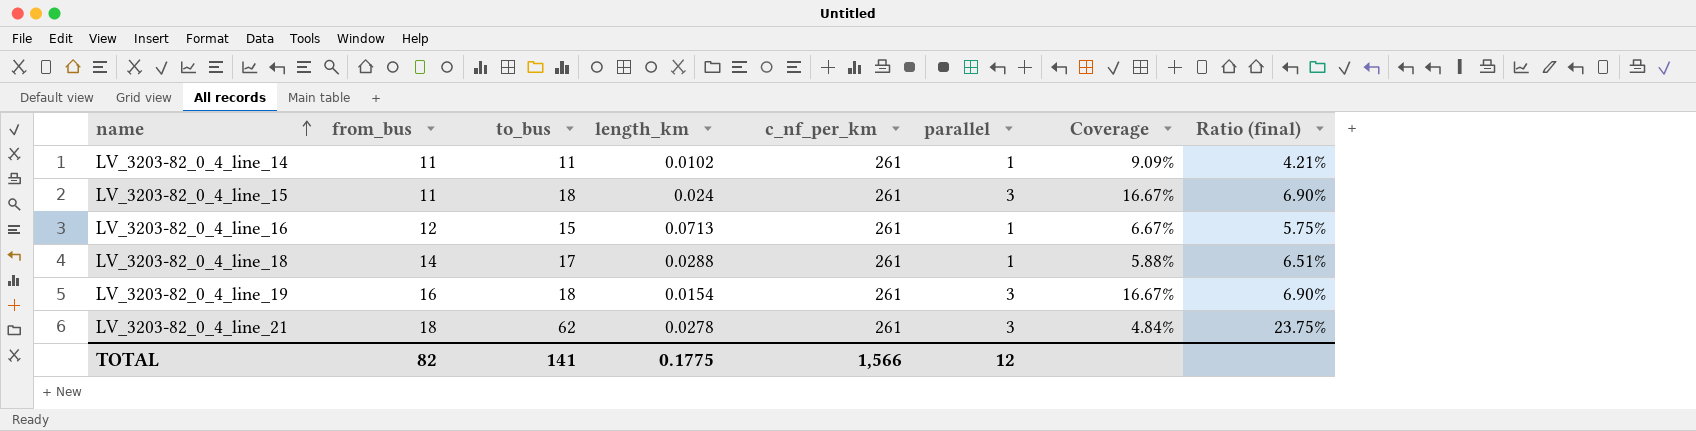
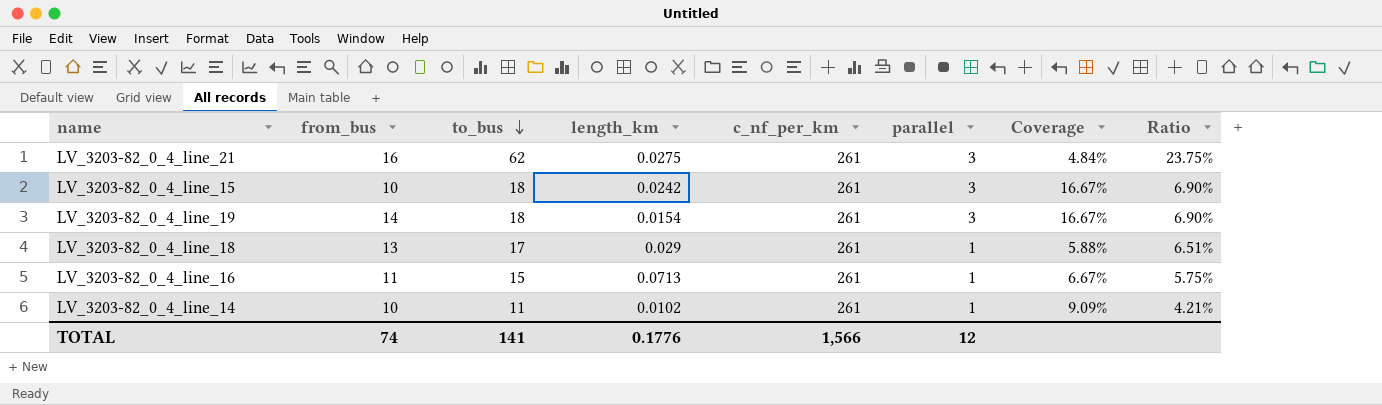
row order: name ascending -> to_bus descending
column name: Ratio (final) -> Ratio
LV_3203-82_0_4_line_21 | from_bus: 18 -> 16
LV_3203-82_0_4_line_21 | length_km: 0.0278 -> 0.0275
LV_3203-82_0_4_line_15 | from_bus: 11 -> 10
LV_3203-82_0_4_line_15 | length_km: 0.024 -> 0.0242
LV_3203-82_0_4_line_19 | from_bus: 16 -> 14
LV_3203-82_0_4_line_18 | from_bus: 14 -> 13
LV_3203-82_0_4_line_18 | length_km: 0.0288 -> 0.029
LV_3203-82_0_4_line_16 | from_bus: 12 -> 11
LV_3203-82_0_4_line_14 | from_bus: 11 -> 10
TOTAL | from_bus: 82 -> 74
TOTAL | length_km: 0.1775 -> 0.1776

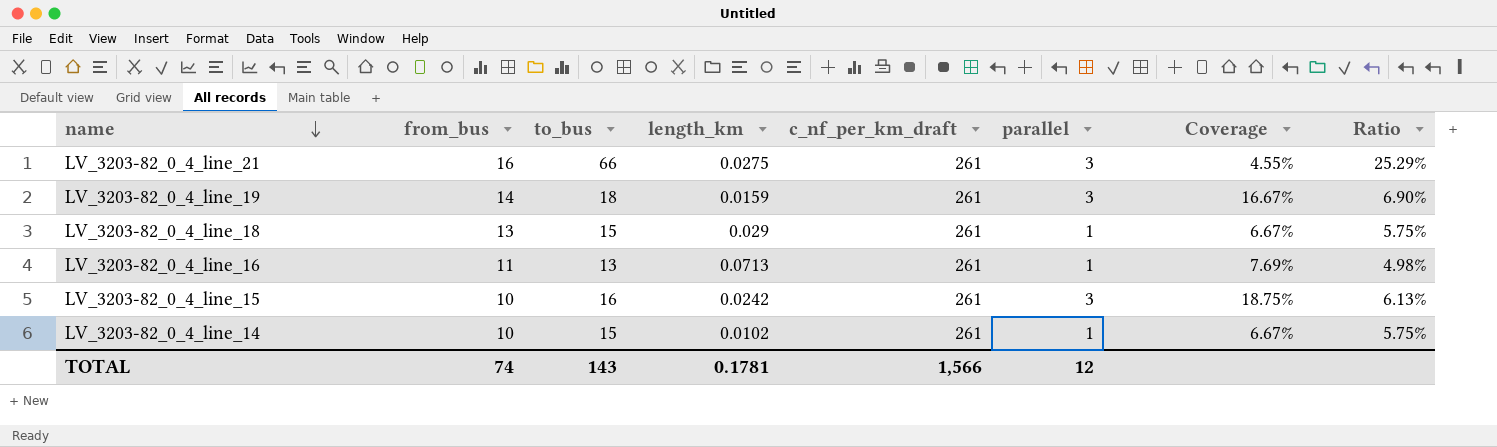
row order: to_bus descending -> name descending
column name: c_nf_per_km -> c_nf_per_km_draft
LV_3203-82_0_4_line_21 | to_bus: 62 -> 66
LV_3203-82_0_4_line_21 | Coverage: 4.84% -> 4.55%
LV_3203-82_0_4_line_21 | Ratio: 23.75% -> 25.29%
LV_3203-82_0_4_line_19 | length_km: 0.0154 -> 0.0159
LV_3203-82_0_4_line_18 | to_bus: 17 -> 15
LV_3203-82_0_4_line_18 | Coverage: 5.88% -> 6.67%
LV_3203-82_0_4_line_18 | Ratio: 6.51% -> 5.75%
LV_3203-82_0_4_line_16 | to_bus: 15 -> 13
LV_3203-82_0_4_line_16 | Coverage: 6.67% -> 7.69%
LV_3203-82_0_4_line_16 | Ratio: 5.75% -> 4.98%
LV_3203-82_0_4_line_15 | to_bus: 18 -> 16
LV_3203-82_0_4_line_15 | Coverage: 16.67% -> 18.75%
LV_3203-82_0_4_line_15 | Ratio: 6.90% -> 6.13%
LV_3203-82_0_4_line_14 | to_bus: 11 -> 15
LV_3203-82_0_4_line_14 | Coverage: 9.09% -> 6.67%
LV_3203-82_0_4_line_14 | Ratio: 4.21% -> 5.75%
TOTAL | to_bus: 141 -> 143
TOTAL | length_km: 0.1776 -> 0.1781

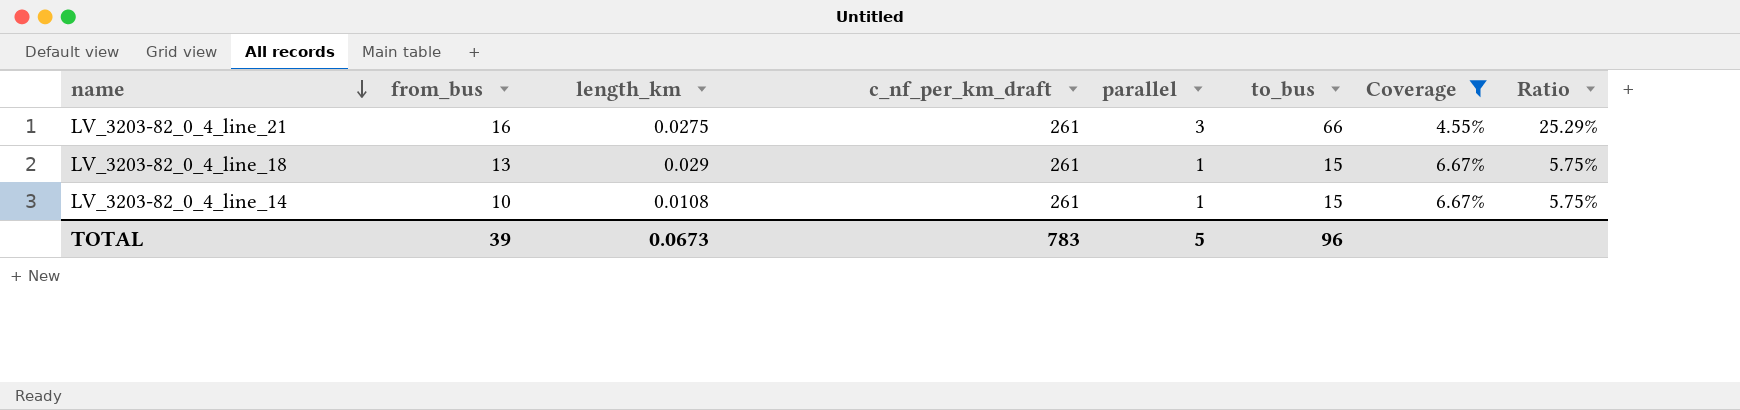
filter: none -> Coverage <= 6.67%
column to_bus | position: 3 -> 6
LV_3203-82_0_4_line_14 | length_km: 0.0102 -> 0.0108
TOTAL | from_bus: 74 -> 39
TOTAL | length_km: 0.1781 -> 0.0673
TOTAL | c_nf_per_km_draft: 1,566 -> 783
TOTAL | parallel: 12 -> 5
TOTAL | to_bus: 143 -> 96

